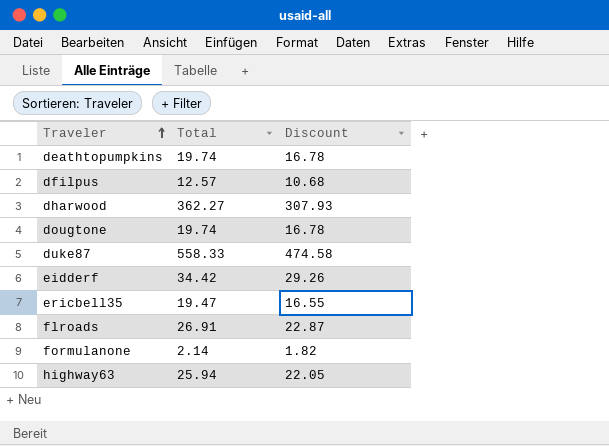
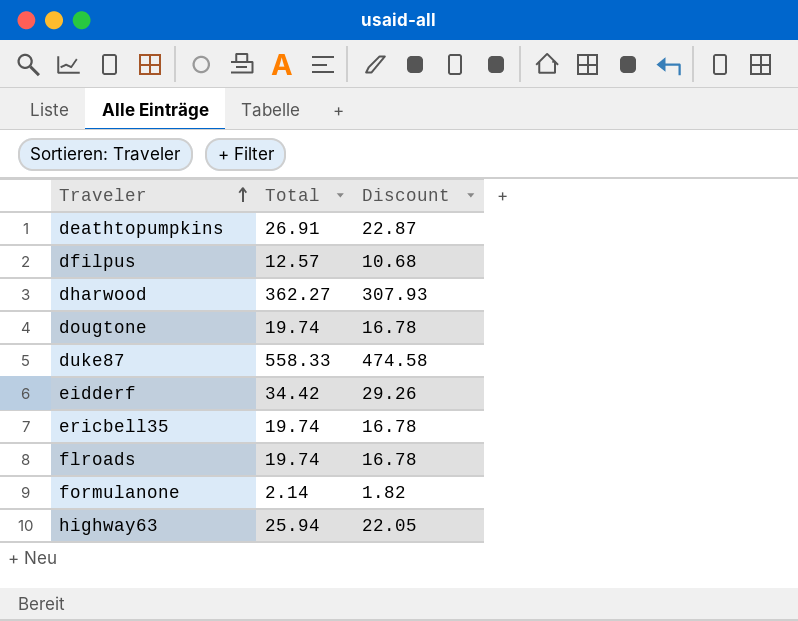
deathtopumpkins | Total: 19.74 -> 26.91
deathtopumpkins | Discount: 16.78 -> 22.87
ericbell35 | Total: 19.47 -> 19.74
ericbell35 | Discount: 16.55 -> 16.78
flroads | Total: 26.91 -> 19.74
flroads | Discount: 22.87 -> 16.78

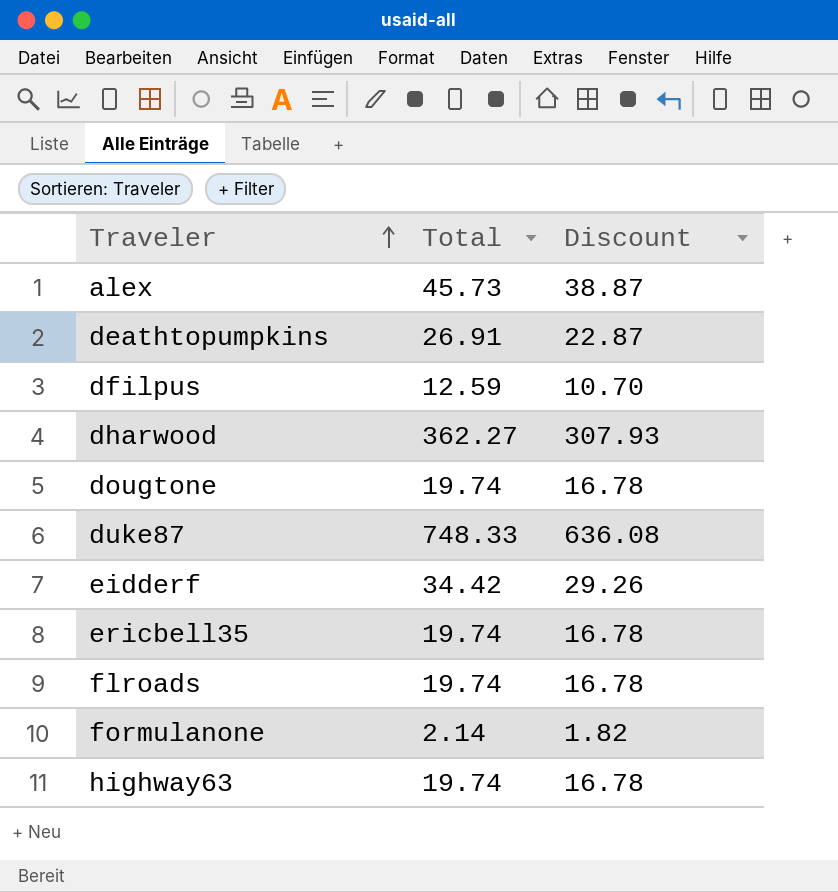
row alex: none -> 45.73 | 38.87
dfilpus | Total: 12.57 -> 12.59
dfilpus | Discount: 10.68 -> 10.70
duke87 | Total: 558.33 -> 748.33
duke87 | Discount: 474.58 -> 636.08
highway63 | Total: 25.94 -> 19.74
highway63 | Discount: 22.05 -> 16.78

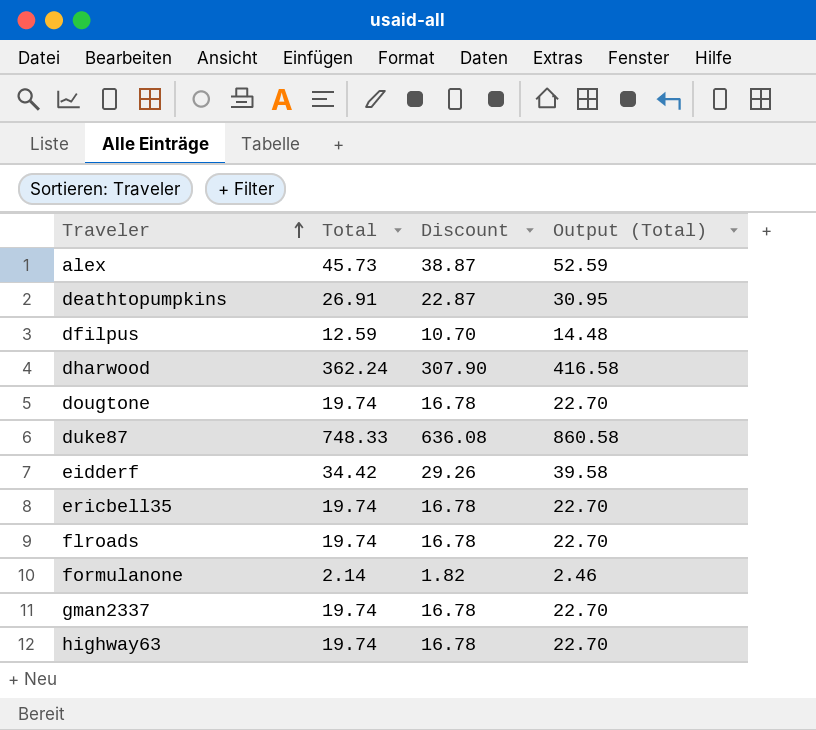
column Output (Total) | formula: none -> [Total] * 1.15
dharwood | Total: 362.27 -> 362.24
dharwood | Discount: 307.93 -> 307.90
row gman2337: none -> 19.74 | 16.78 | 22.70

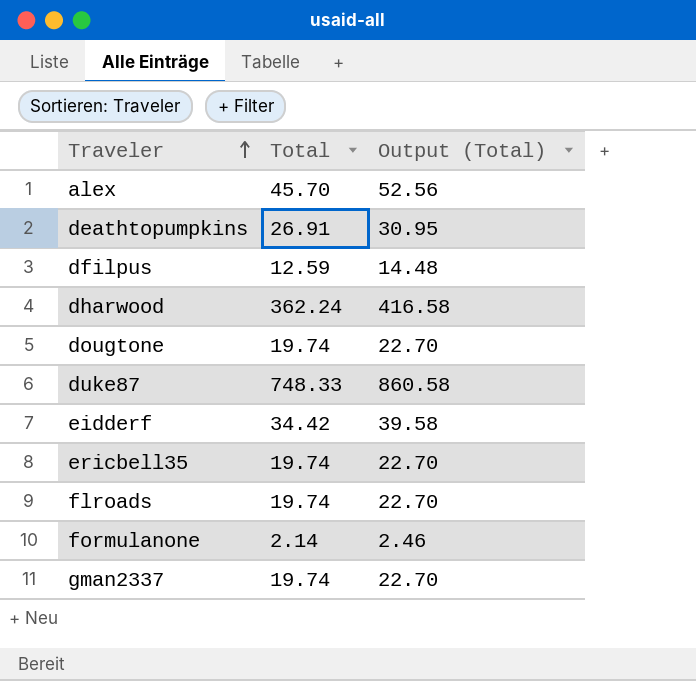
column Discount | formula: [Total] * 0.85 -> none
row highway63: 19.74 | 16.78 | 22.70 -> none
alex | Total: 45.73 -> 45.70
alex | Output (Total): 52.59 -> 52.56

